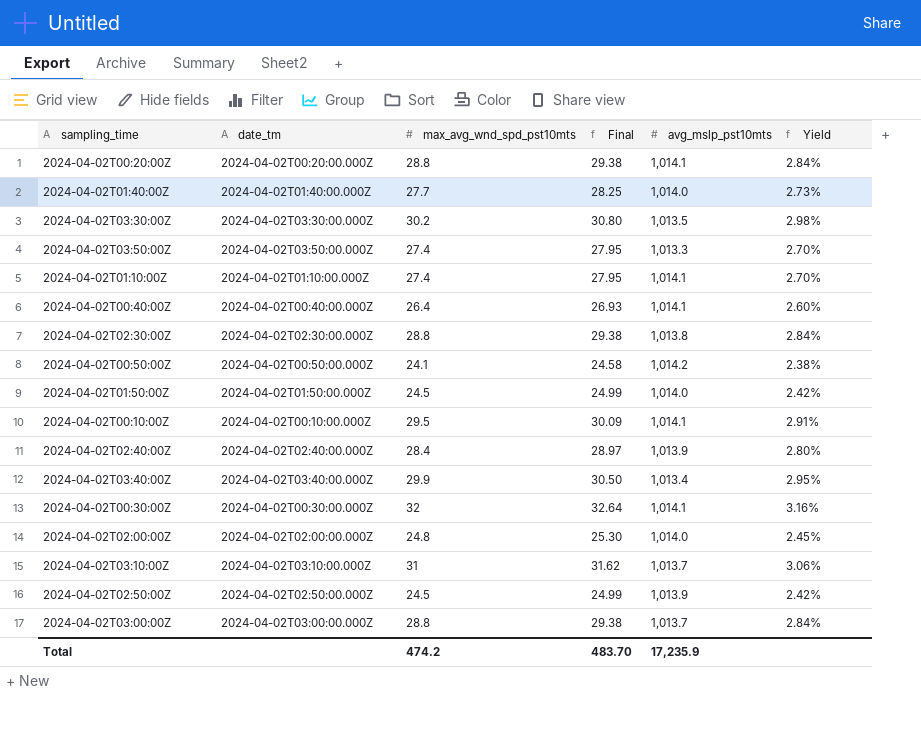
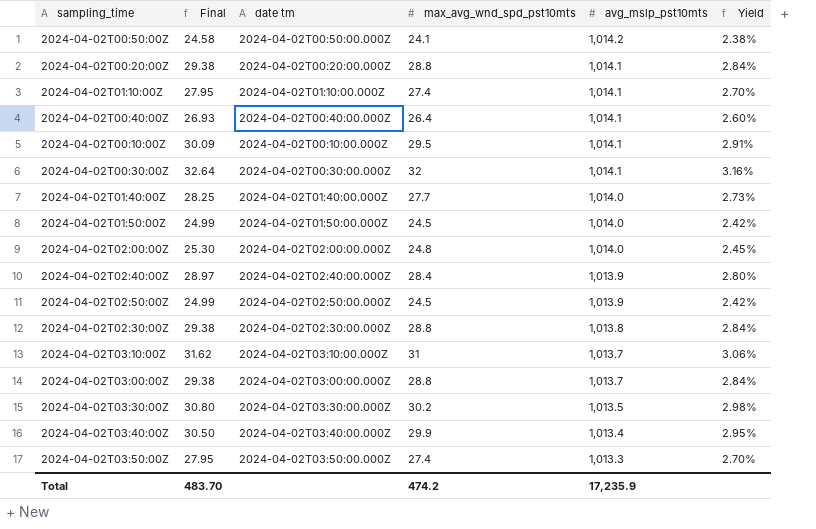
row order: none -> avg_mslp_pst10mts descending
column Final | position: 4 -> 2
column name: date_tm -> date tm

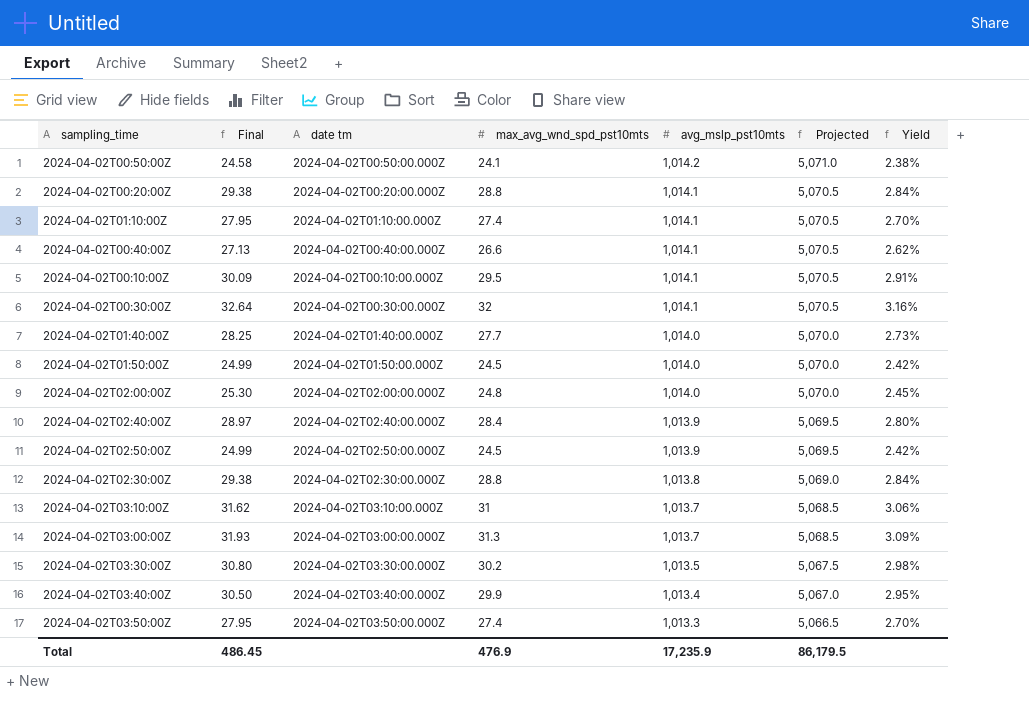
column Projected | formula: none -> [avg_mslp_pst10mts] * 5
2024-04-02T00:40:00Z | Final: 26.93 -> 27.13
2024-04-02T00:40:00Z | max_avg_wnd_spd_pst10mts: 26.4 -> 26.6
2024-04-02T00:40:00Z | Yield: 2.60% -> 2.62%
2024-04-02T03:00:00Z | Final: 29.38 -> 31.93
2024-04-02T03:00:00Z | max_avg_wnd_spd_pst10mts: 28.8 -> 31.3
2024-04-02T03:00:00Z | Yield: 2.84% -> 3.09%
Total | Final: 483.70 -> 486.45
Total | max_avg_wnd_spd_pst10mts: 474.2 -> 476.9

